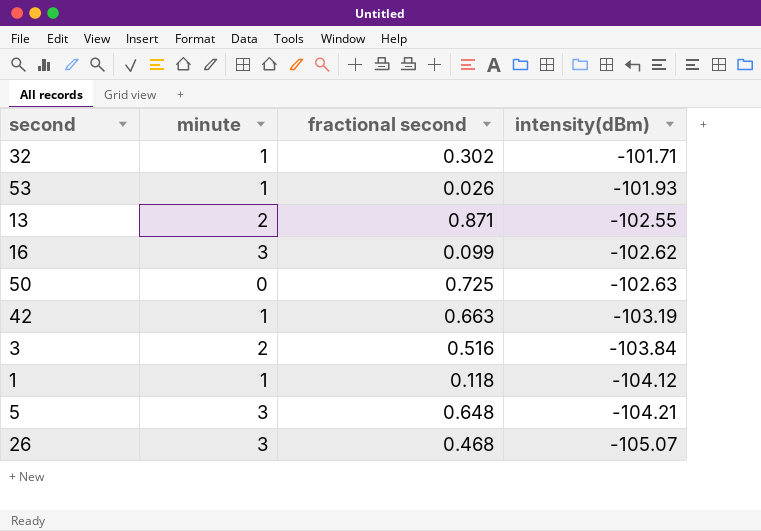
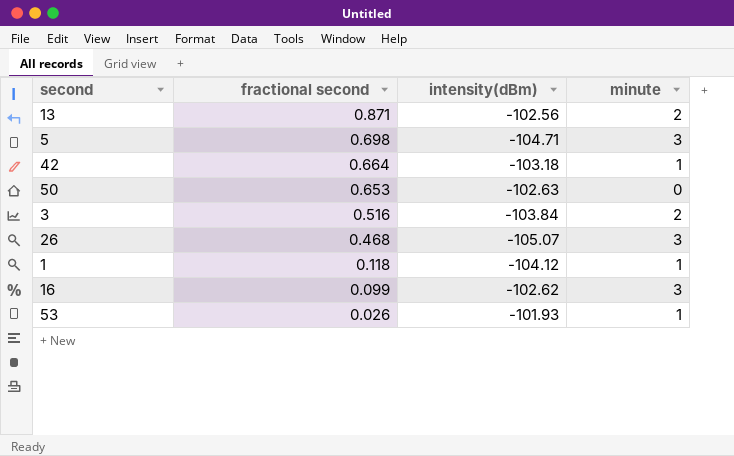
row order: intensity(dBm) descending -> fractional second descending
column minute | position: 2 -> 4
row 32: 1 | 0.302 | -101.71 -> none
13 | intensity(dBm): -102.55 -> -102.56
5 | fractional second: 0.648 -> 0.698
5 | intensity(dBm): -104.21 -> -104.71
42 | fractional second: 0.663 -> 0.664
42 | intensity(dBm): -103.19 -> -103.18
50 | fractional second: 0.725 -> 0.653

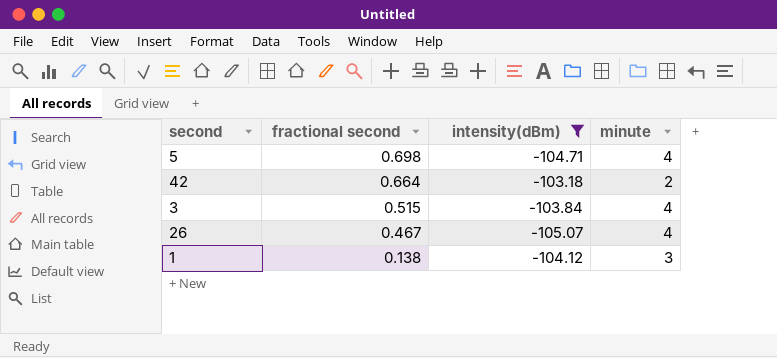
filter: none -> intensity(dBm) <= -103.18
5 | minute: 3 -> 4
42 | minute: 1 -> 2
3 | fractional second: 0.516 -> 0.515
3 | minute: 2 -> 4
26 | fractional second: 0.468 -> 0.467
26 | minute: 3 -> 4
1 | fractional second: 0.118 -> 0.138
1 | minute: 1 -> 3

